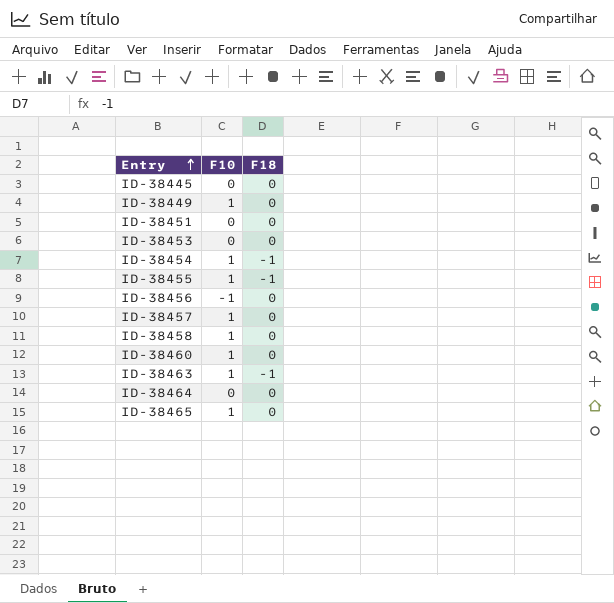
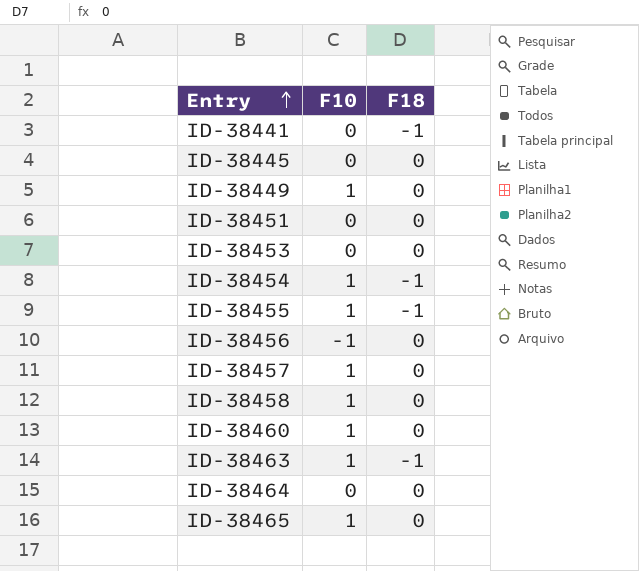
row ID-38441: none -> 0 | -1

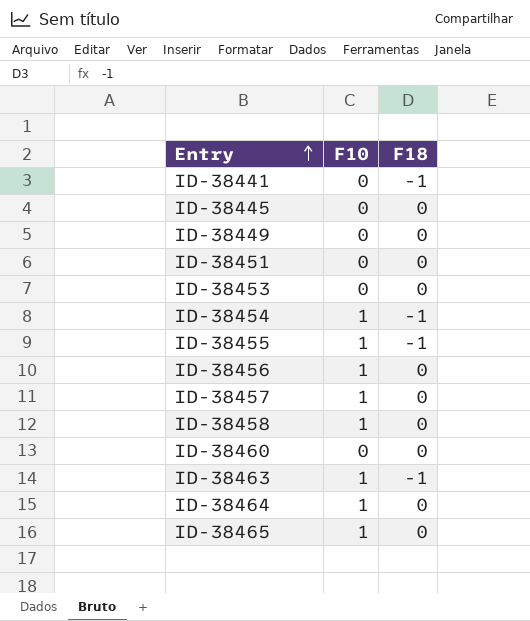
ID-38449 | F10: 1 -> 0
ID-38456 | F10: -1 -> 1
ID-38460 | F10: 1 -> 0
ID-38464 | F10: 0 -> 1

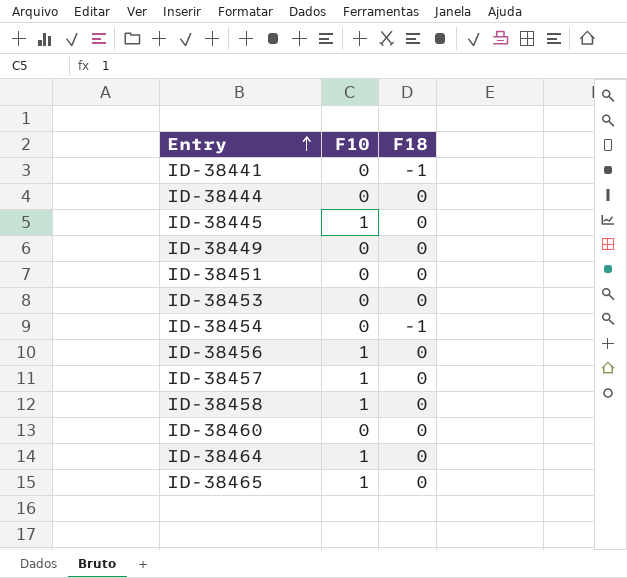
row ID-38455: 1 | -1 -> none
row ID-38463: 1 | -1 -> none
row ID-38444: none -> 0 | 0
ID-38445 | F10: 0 -> 1
ID-38454 | F10: 1 -> 0

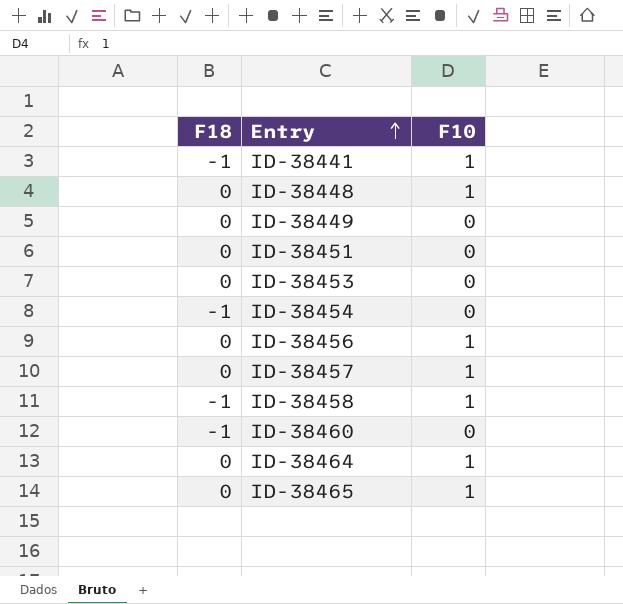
column F18 | position: 3 -> 1
row ID-38444: 0 | 0 -> none
row ID-38445: 1 | 0 -> none
ID-38441 | F10: 0 -> 1
row ID-38448: none -> 0 | 1
ID-38458 | F18: 0 -> -1
ID-38460 | F18: 0 -> -1

